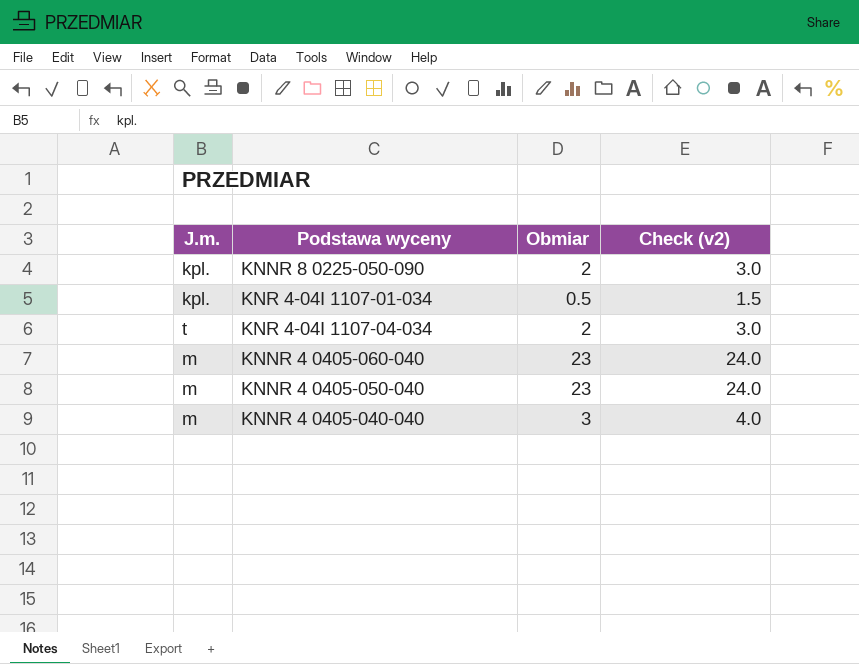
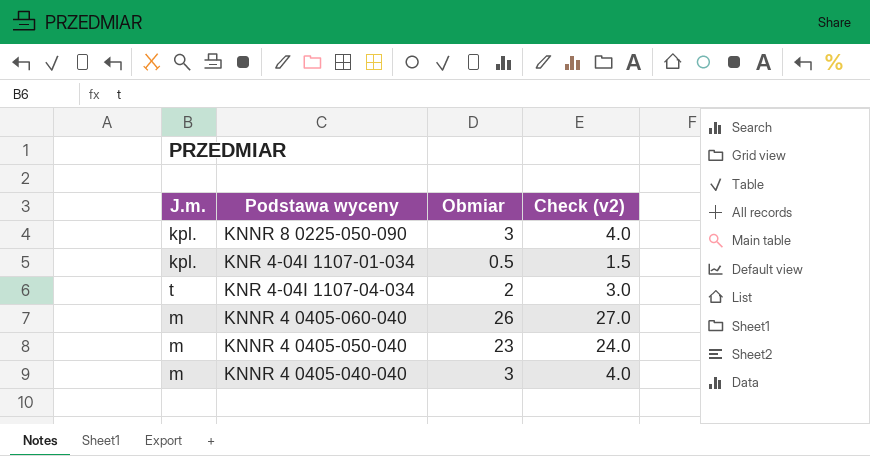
KNNR 8 0225-050-090 | Obmiar: 2 -> 3
KNNR 8 0225-050-090 | Check (v2): 3.0 -> 4.0
KNNR 4 0405-060-040 | Obmiar: 23 -> 26
KNNR 4 0405-060-040 | Check (v2): 24.0 -> 27.0

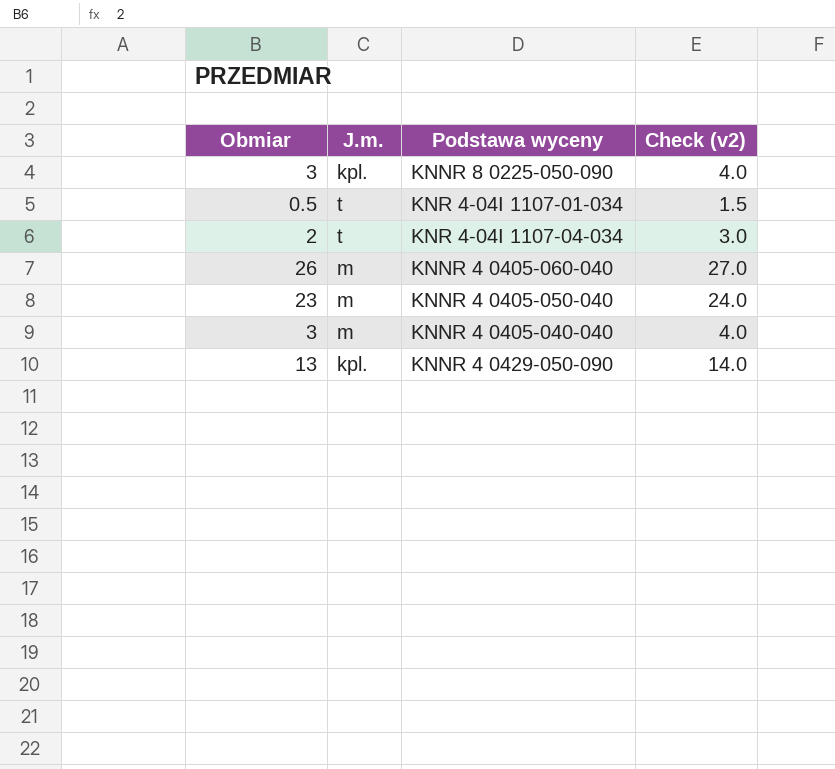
column Obmiar | position: 3 -> 1
KNR 4-04I 1107-01-034 | J.m.: kpl. -> t
row KNNR 4 0429-050-090: none -> 13 | kpl. | 14.0

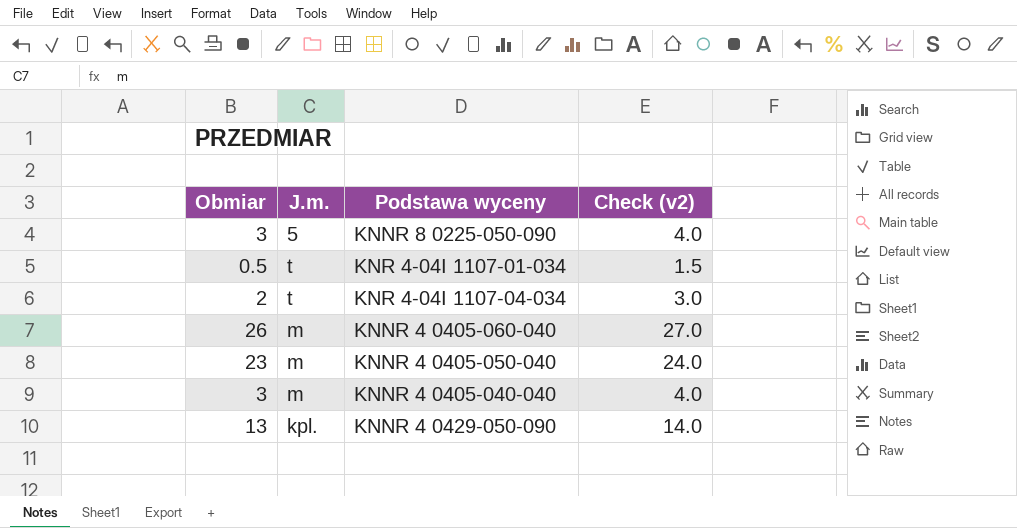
KNNR 8 0225-050-090 | J.m.: kpl. -> 5

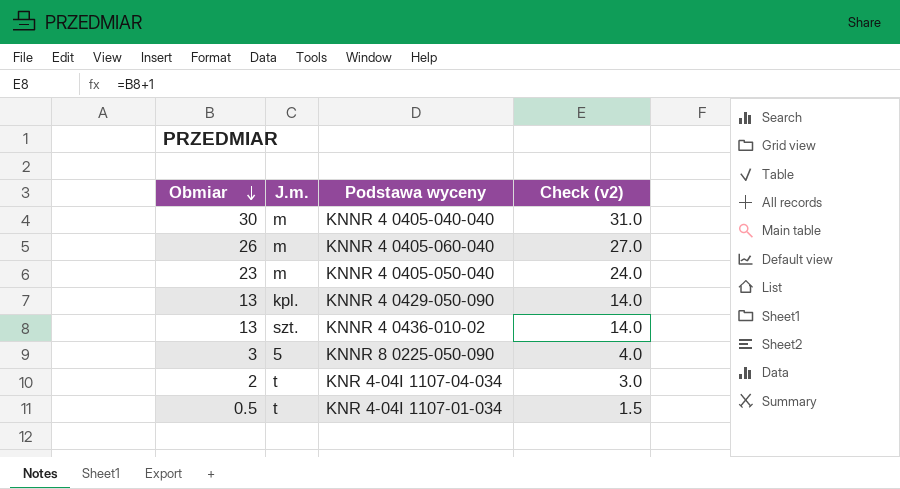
row order: none -> Obmiar descending
KNNR 4 0405-040-040 | Obmiar: 3 -> 30
KNNR 4 0405-040-040 | Check (v2): 4.0 -> 31.0
row KNNR 4 0436-010-02: none -> 13 | szt. | 14.0

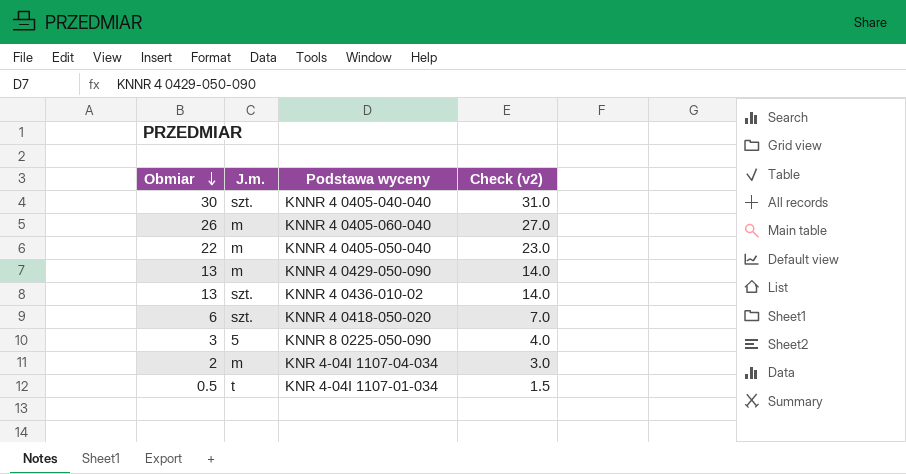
KNNR 4 0405-040-040 | J.m.: m -> szt.
KNNR 4 0405-050-040 | Obmiar: 23 -> 22
KNNR 4 0405-050-040 | Check (v2): 24.0 -> 23.0
KNNR 4 0429-050-090 | J.m.: kpl. -> m
row KNNR 4 0418-050-020: none -> 6 | szt. | 7.0
KNR 4-04I 1107-04-034 | J.m.: t -> m

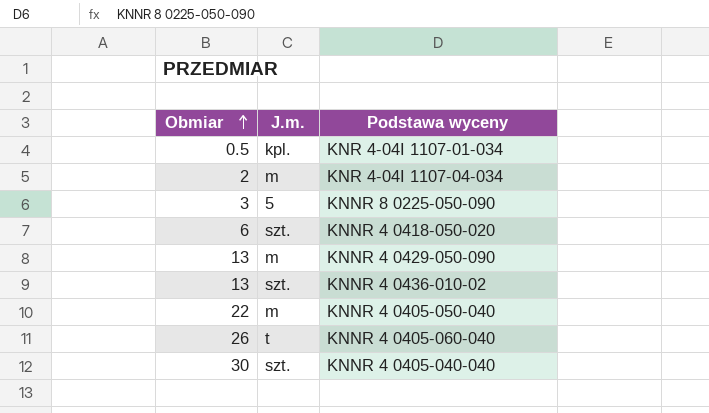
row order: Obmiar descending -> Obmiar ascending
column Check (v2) | formula: [Obmiar] + 1 -> none
KNR 4-04I 1107-01-034 | J.m.: t -> kpl.
KNNR 4 0405-060-040 | J.m.: m -> t

